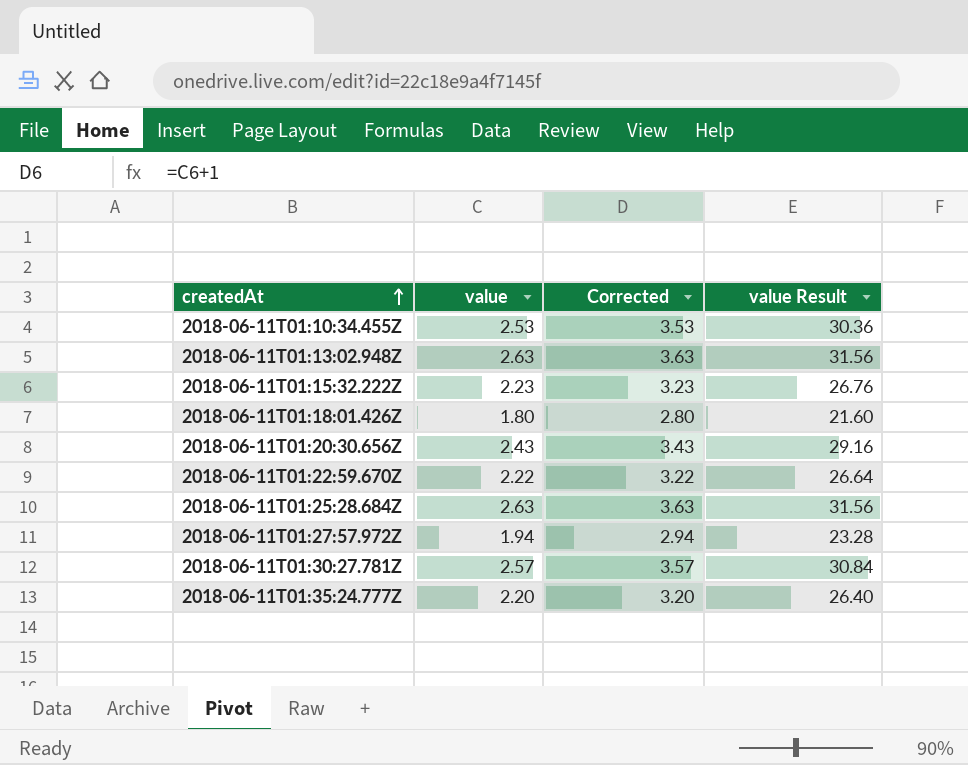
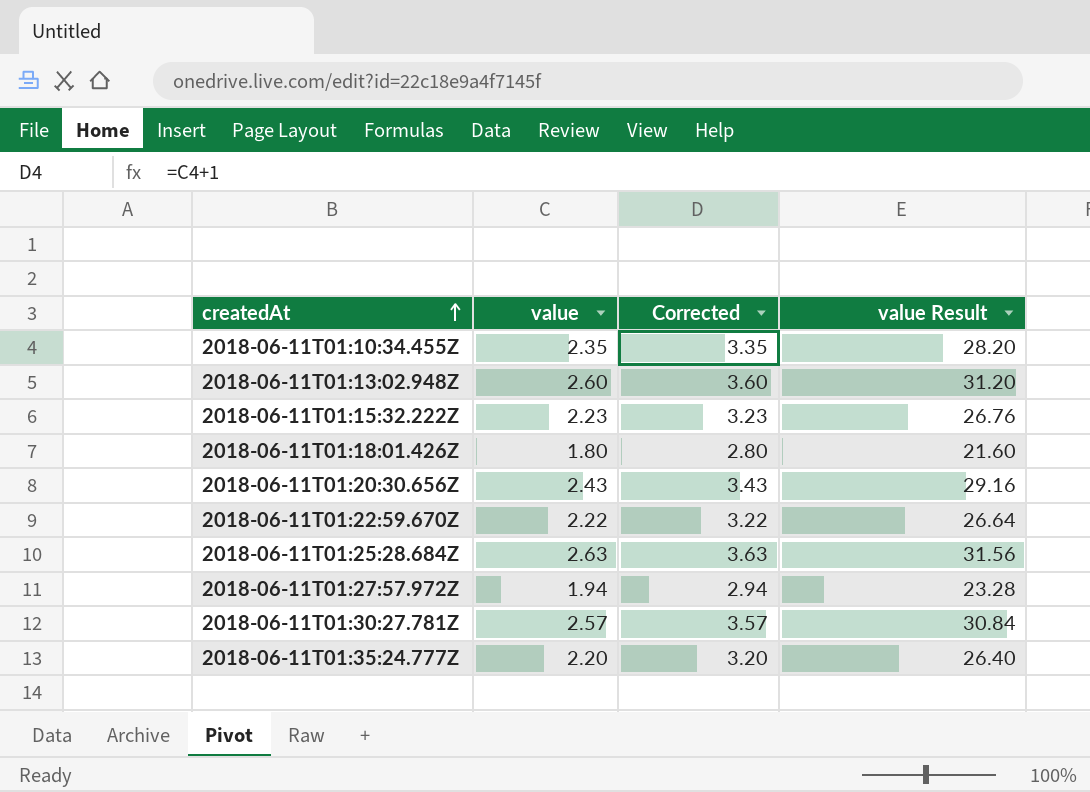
2018-06-11T01:10:34.455Z | value: 2.53 -> 2.35
2018-06-11T01:10:34.455Z | Corrected: 3.53 -> 3.35
2018-06-11T01:10:34.455Z | value Result: 30.36 -> 28.20
2018-06-11T01:13:02.948Z | value: 2.63 -> 2.60
2018-06-11T01:13:02.948Z | Corrected: 3.63 -> 3.60
2018-06-11T01:13:02.948Z | value Result: 31.56 -> 31.20

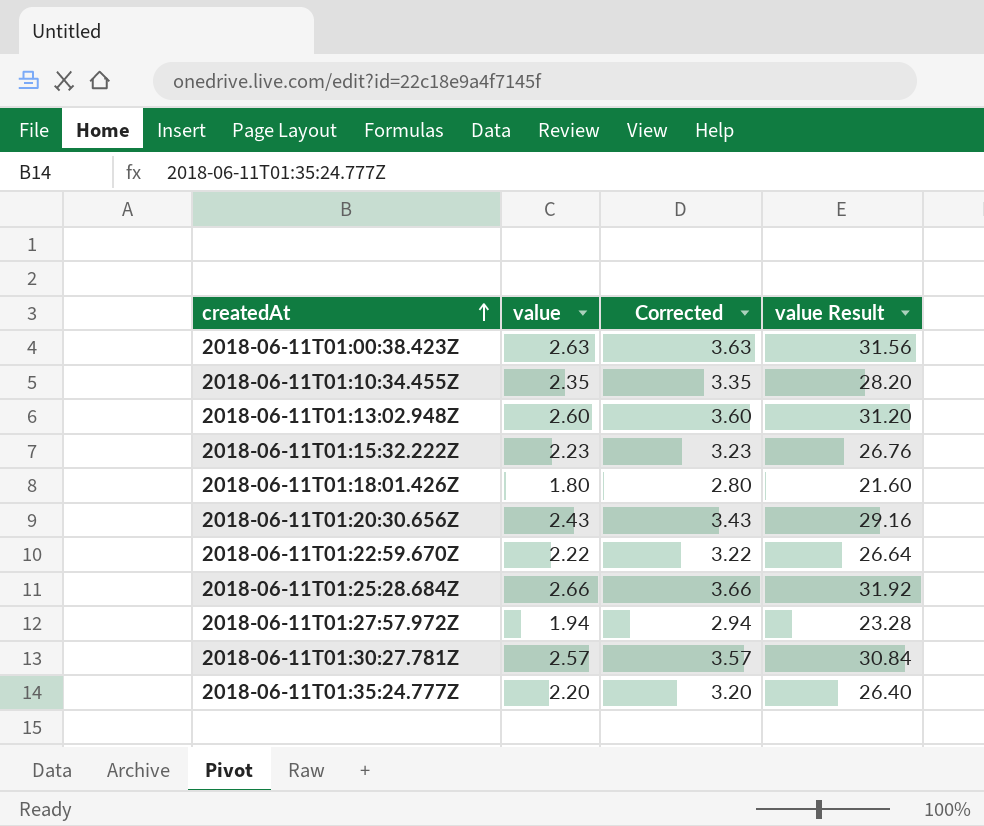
row 2018-06-11T01:00:38.423Z: none -> 2.63 | 3.63 | 31.56
2018-06-11T01:25:28.684Z | value: 2.63 -> 2.66
2018-06-11T01:25:28.684Z | Corrected: 3.63 -> 3.66
2018-06-11T01:25:28.684Z | value Result: 31.56 -> 31.92

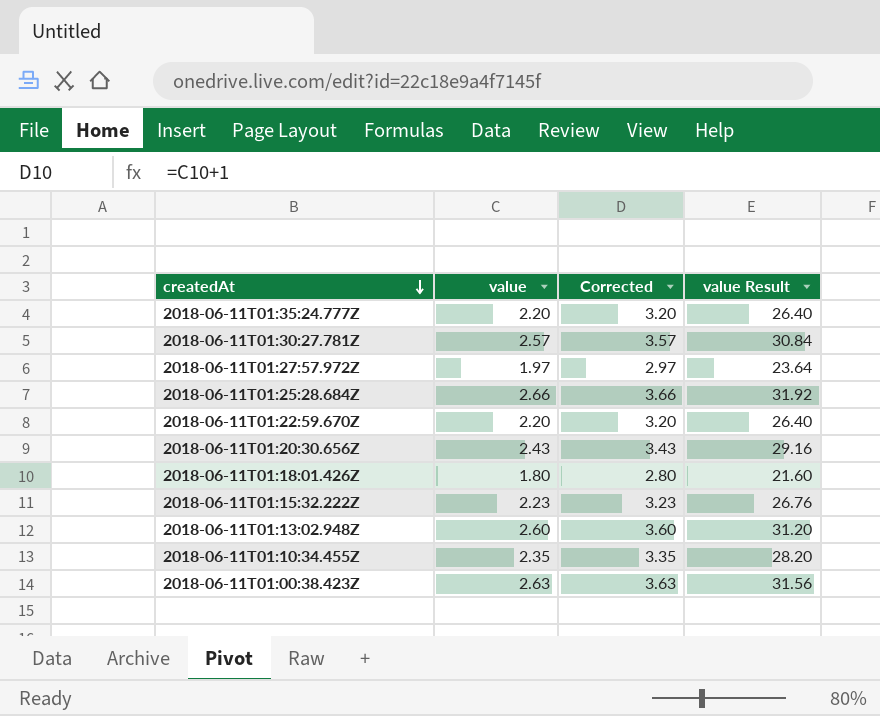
row order: createdAt ascending -> createdAt descending
2018-06-11T01:27:57.972Z | value: 1.94 -> 1.97
2018-06-11T01:27:57.972Z | Corrected: 2.94 -> 2.97
2018-06-11T01:27:57.972Z | value Result: 23.28 -> 23.64
2018-06-11T01:22:59.670Z | value: 2.22 -> 2.20
2018-06-11T01:22:59.670Z | Corrected: 3.22 -> 3.20
2018-06-11T01:22:59.670Z | value Result: 26.64 -> 26.40

